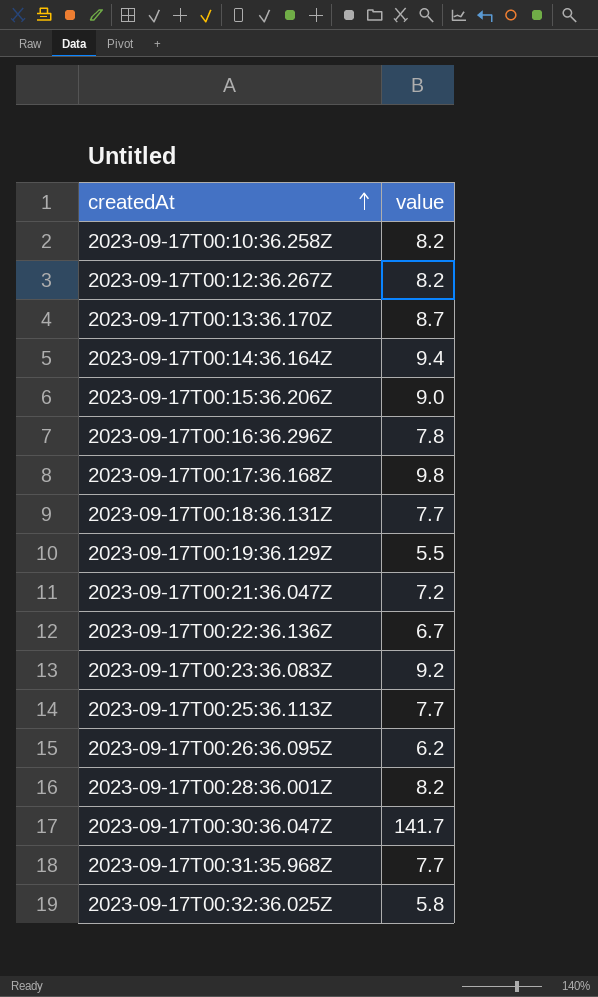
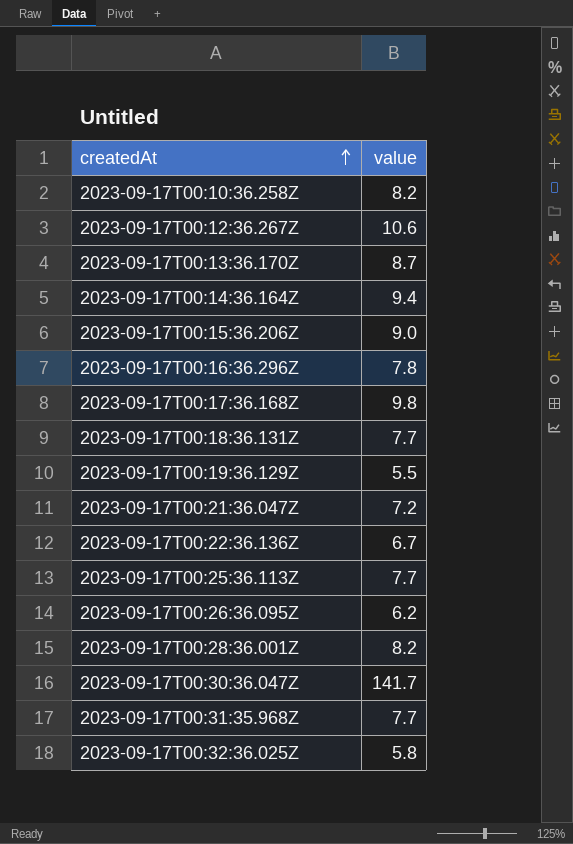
row 2023-09-17T00:23:36.083Z: 9.2 -> none
2023-09-17T00:12:36.267Z | value: 8.2 -> 10.6

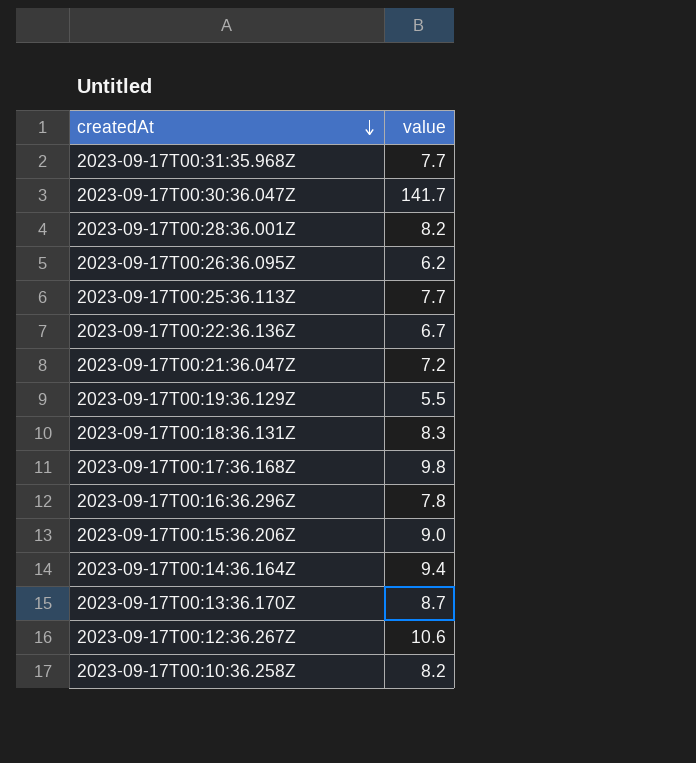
row order: createdAt ascending -> createdAt descending
row 2023-09-17T00:32:36.025Z: 5.8 -> none
2023-09-17T00:18:36.131Z | value: 7.7 -> 8.3

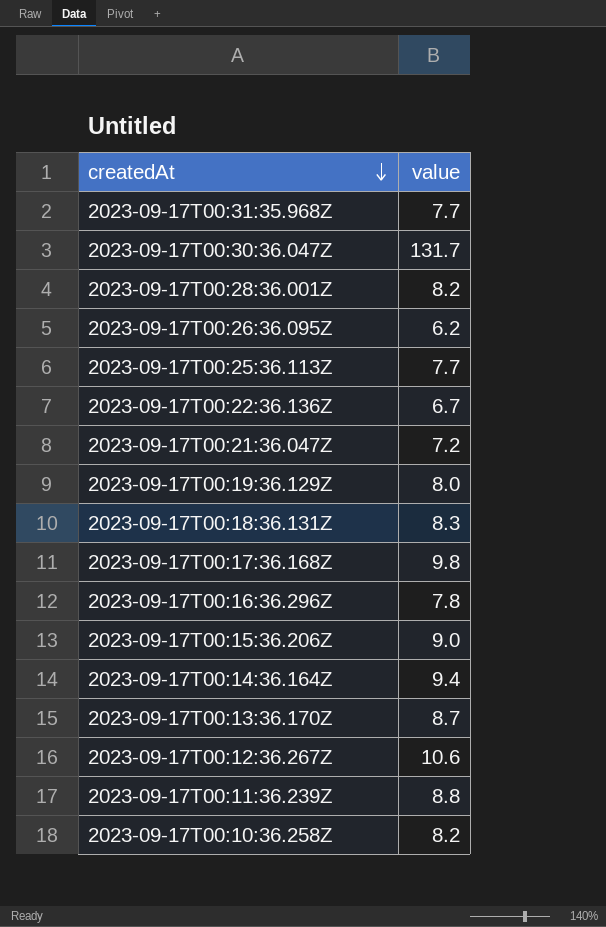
2023-09-17T00:30:36.047Z | value: 141.7 -> 131.7
2023-09-17T00:19:36.129Z | value: 5.5 -> 8.0
row 2023-09-17T00:11:36.239Z: none -> 8.8

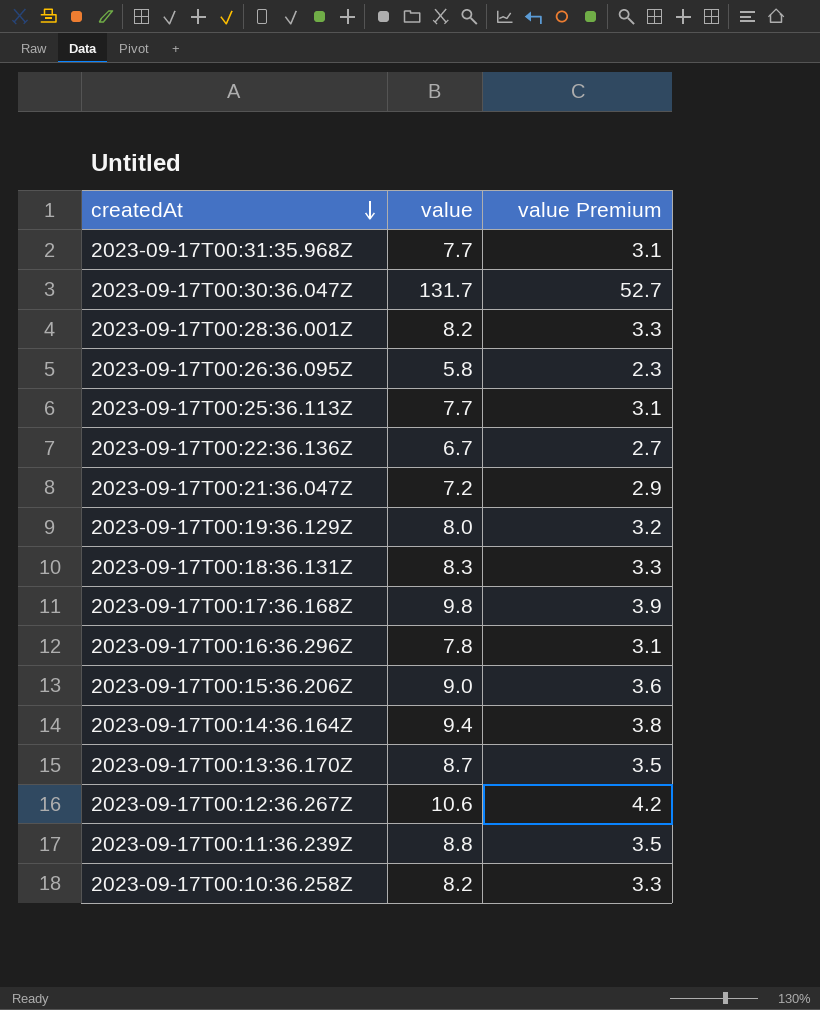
column value Premium | formula: none -> [value] * 0.4
2023-09-17T00:26:36.095Z | value: 6.2 -> 5.8

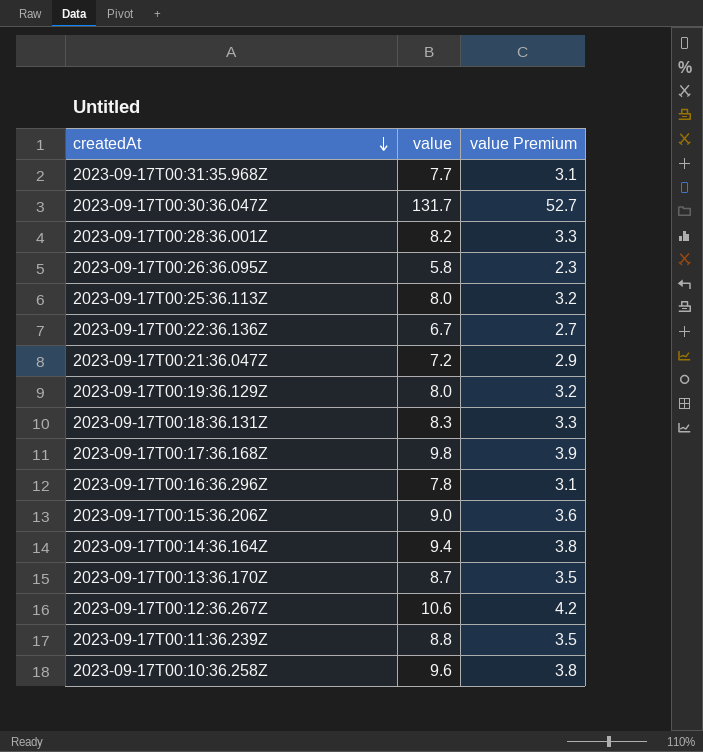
2023-09-17T00:25:36.113Z | value: 7.7 -> 8.0
2023-09-17T00:25:36.113Z | value Premium: 3.1 -> 3.2
2023-09-17T00:10:36.258Z | value: 8.2 -> 9.6
2023-09-17T00:10:36.258Z | value Premium: 3.3 -> 3.8

